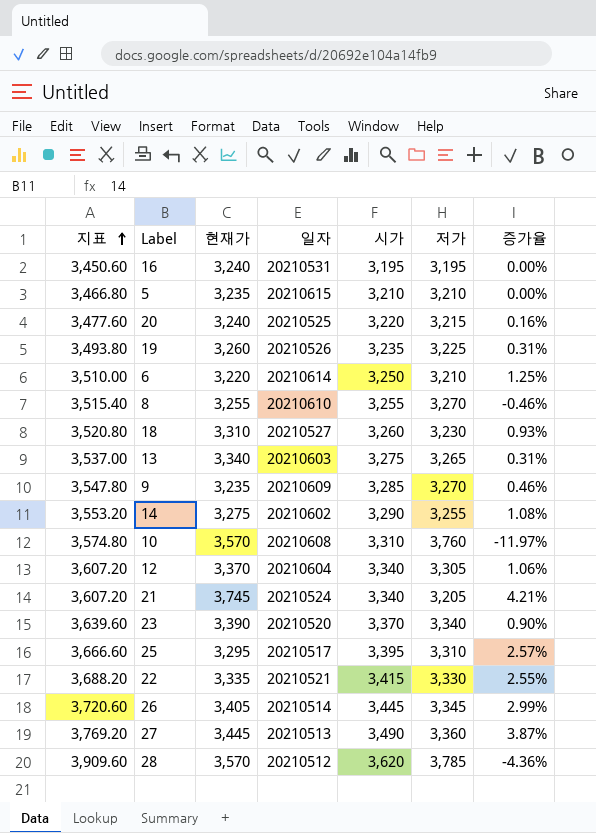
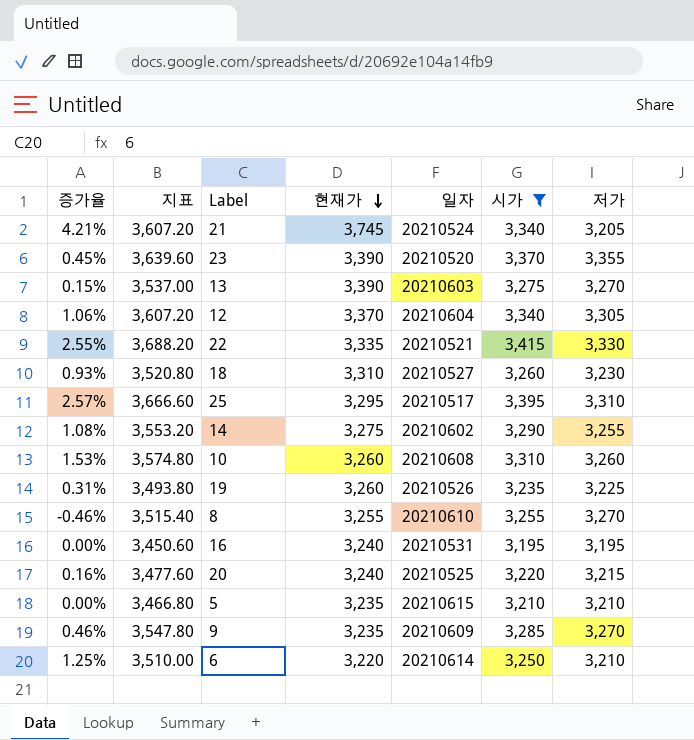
filter: none -> 시가 <= 3,415
row order: 지표 ascending -> 현재가 descending
column 증가율 | position: 7 -> 1
23 | 증가율: 0.90% -> 0.45%
23 | 저가: 3,340 -> 3,355
13 | 증가율: 0.31% -> 0.15%
13 | 현재가: 3,340 -> 3,390
13 | 저가: 3,265 -> 3,270
10 | 증가율: -11.97% -> 1.53%
10 | 현재가: 3,570 -> 3,260
10 | 저가: 3,760 -> 3,260

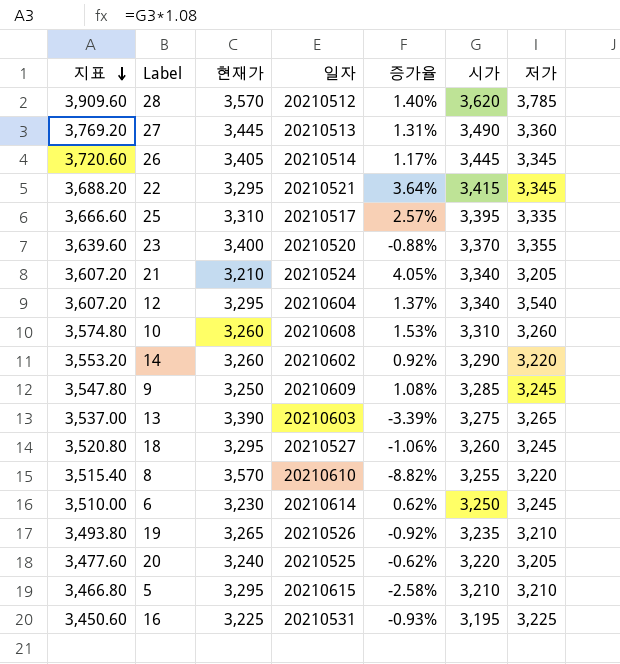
filter: 시가 <= 3,415 -> none
row order: 현재가 descending -> 지표 descending
column 증가율 | formula: ([시가] - [저가]) / [저가] -> ([시가] - [현재가]) / [현재가]
column 증가율 | position: 1 -> 5
22 | 현재가: 3,335 -> 3,295
22 | 저가: 3,330 -> 3,345
25 | 현재가: 3,295 -> 3,310
25 | 저가: 3,310 -> 3,335
23 | 현재가: 3,390 -> 3,400
21 | 현재가: 3,745 -> 3,210
12 | 현재가: 3,370 -> 3,295
12 | 저가: 3,305 -> 3,540
14 | 현재가: 3,275 -> 3,260
14 | 저가: 3,255 -> 3,220
9 | 현재가: 3,235 -> 3,250
9 | 저가: 3,270 -> 3,245
13 | 저가: 3,270 -> 3,265
18 | 현재가: 3,310 -> 3,295
18 | 저가: 3,230 -> 3,245
8 | 현재가: 3,255 -> 3,570
8 | 저가: 3,270 -> 3,220
6 | 현재가: 3,220 -> 3,230
6 | 저가: 3,210 -> 3,245
19 | 현재가: 3,260 -> 3,265
19 | 저가: 3,225 -> 3,210
20 | 저가: 3,215 -> 3,205
5 | 현재가: 3,235 -> 3,295
16 | 현재가: 3,240 -> 3,225
16 | 저가: 3,195 -> 3,225

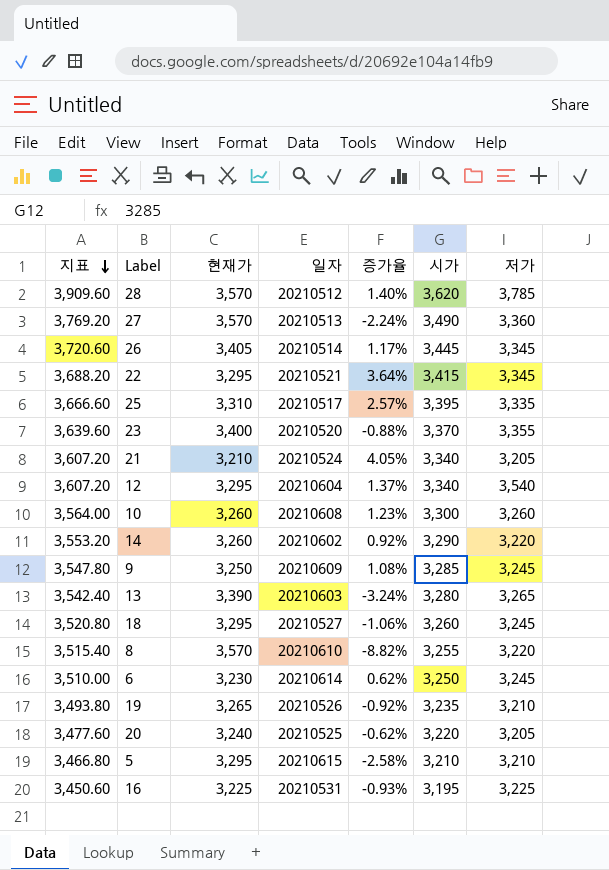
27 | 현재가: 3,445 -> 3,570
27 | 증가율: 1.31% -> -2.24%
10 | 지표: 3,574.80 -> 3,564.00
10 | 증가율: 1.53% -> 1.23%
10 | 시가: 3,310 -> 3,300
13 | 지표: 3,537.00 -> 3,542.40
13 | 증가율: -3.39% -> -3.24%
13 | 시가: 3,275 -> 3,280

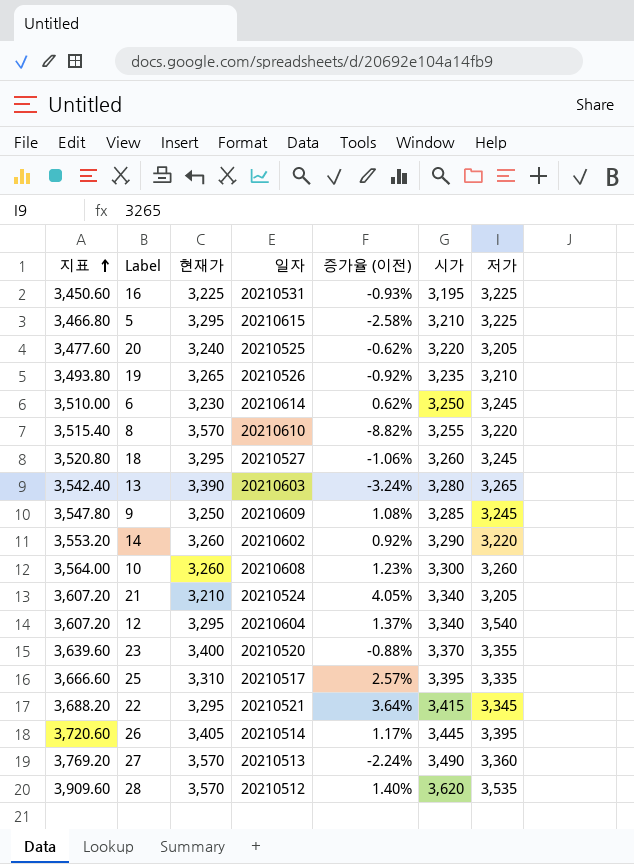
row order: 지표 descending -> 지표 ascending
column name: 증가율 -> 증가율 (이전)
5 | 저가: 3,210 -> 3,225
26 | 저가: 3,345 -> 3,395
28 | 저가: 3,785 -> 3,535

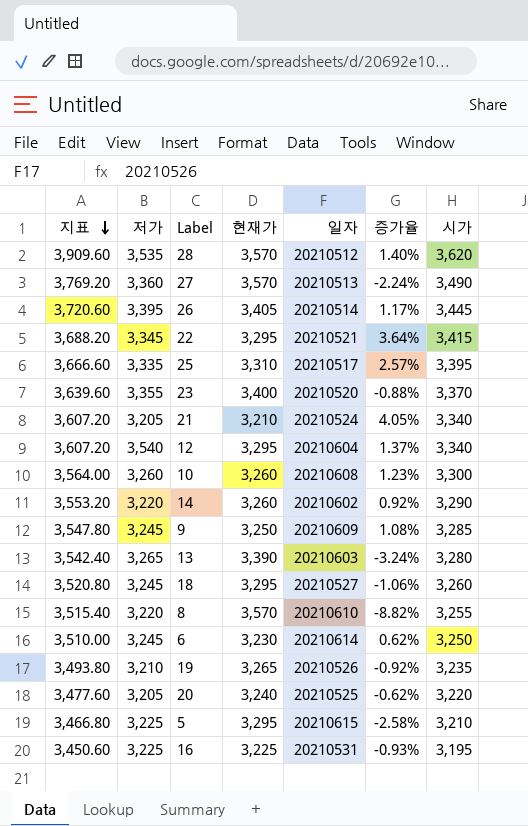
row order: 지표 ascending -> 지표 descending
column 저가 | position: 7 -> 2
column name: 증가율 (이전) -> 증가율

